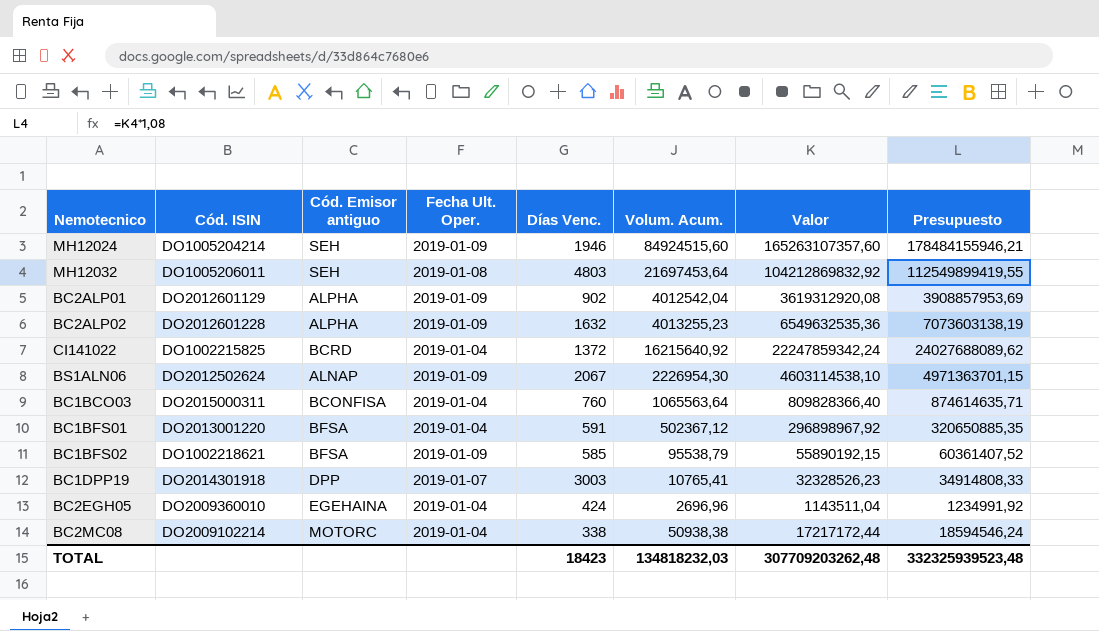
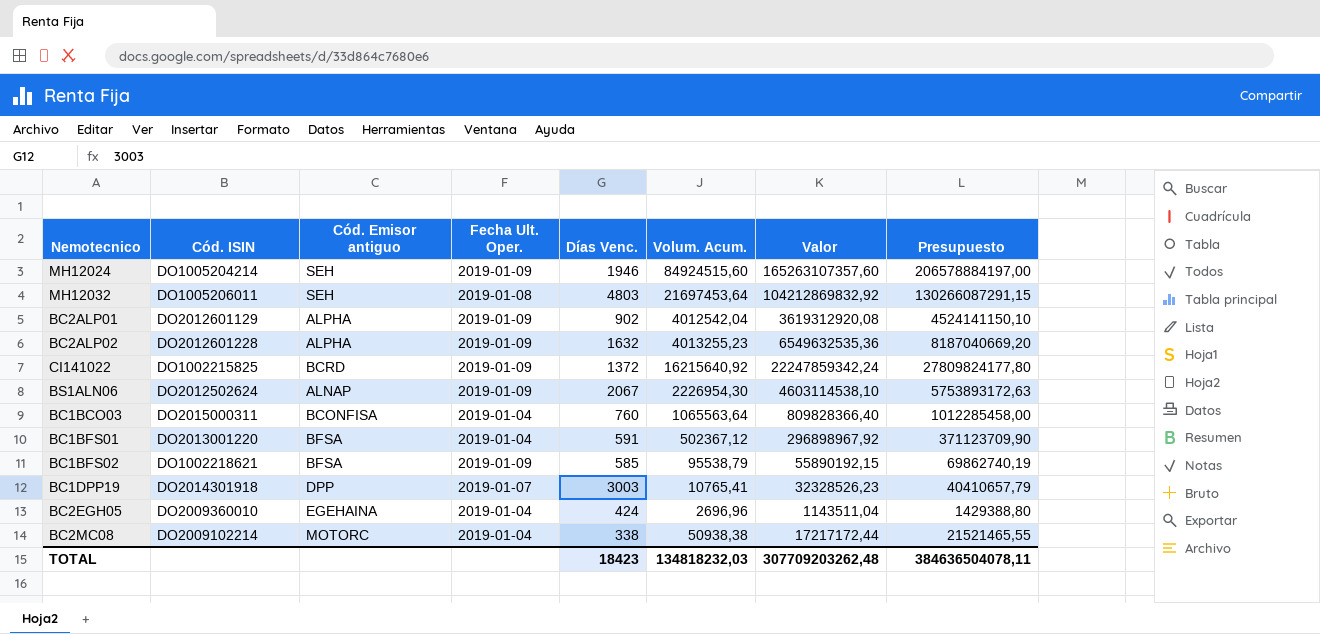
column Presupuesto | formula: [Valor] * 1,08 -> [Valor] * 1,25
CI141022 | Fecha Ult. Oper.: 2019-01-04 -> 2019-01-09
TOTAL | Presupuesto: 332325939523,48 -> 384636504078,11

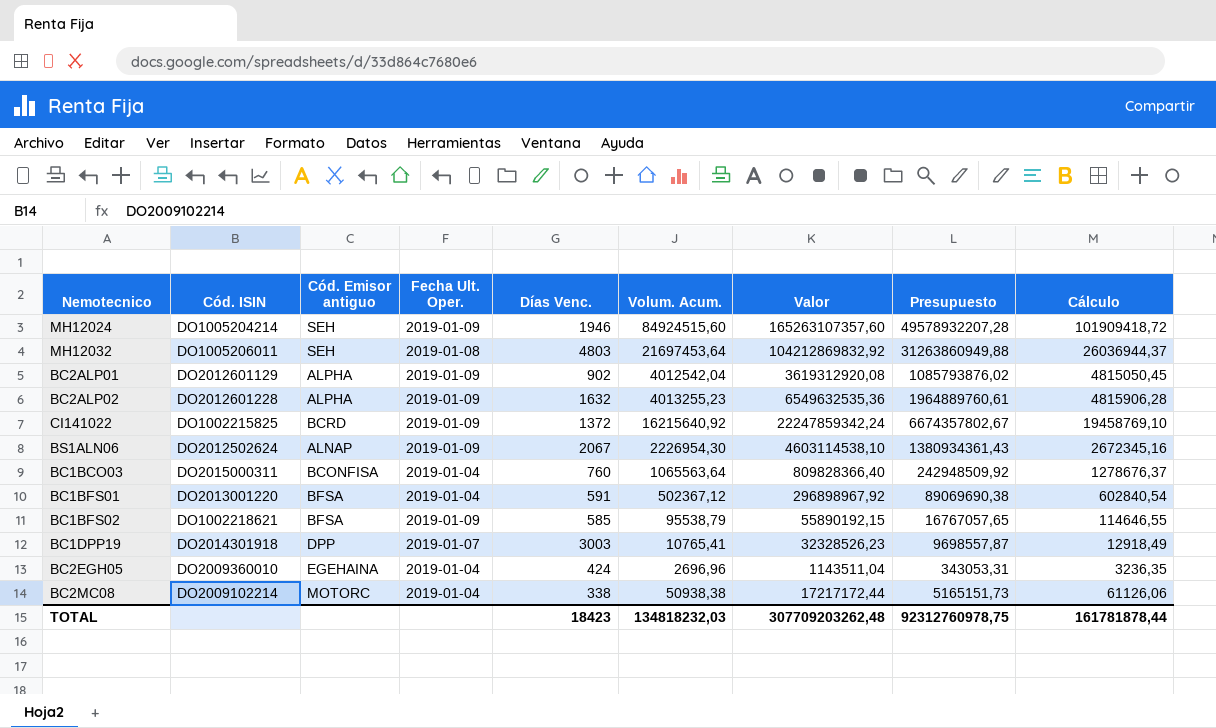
column Presupuesto | formula: [Valor] * 1,25 -> [Valor] * 0,3
column Cálculo | formula: none -> [Volum. Acum.] * 1,2
TOTAL | Presupuesto: 384636504078,11 -> 92312760978,75

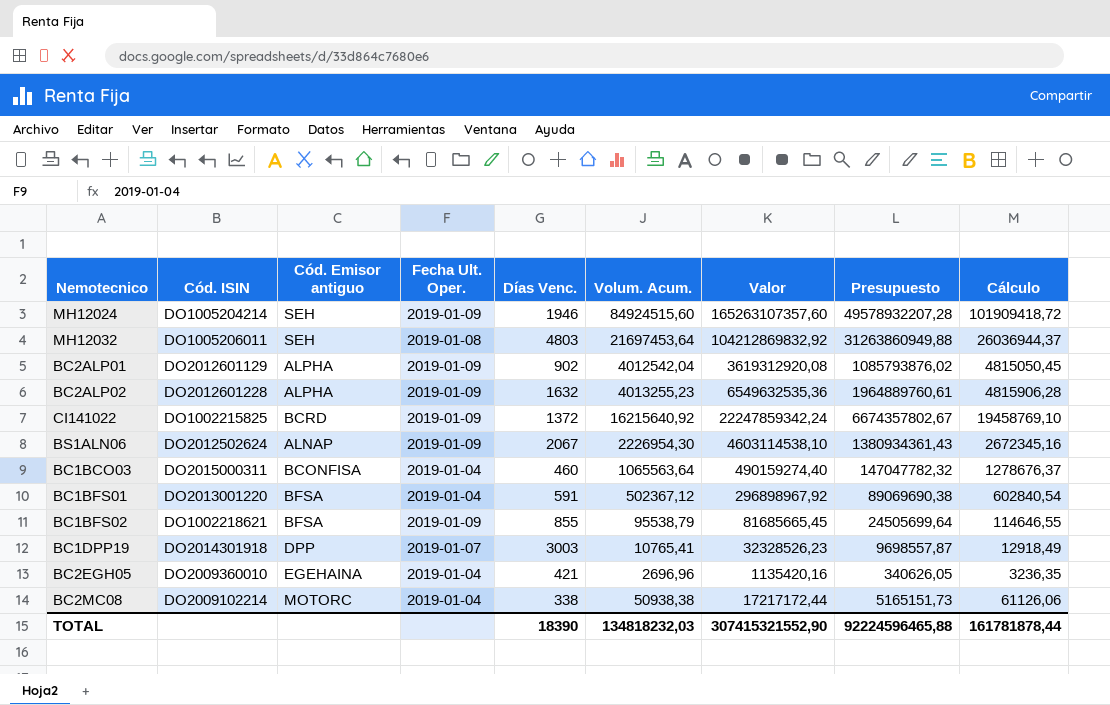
BC1BCO03 | Días Venc.: 760 -> 460
BC1BCO03 | Valor: 809828366,40 -> 490159274,40
BC1BCO03 | Presupuesto: 242948509,92 -> 147047782,32
BC1BFS02 | Días Venc.: 585 -> 855
BC1BFS02 | Valor: 55890192,15 -> 81685665,45
BC1BFS02 | Presupuesto: 16767057,65 -> 24505699,64
BC2EGH05 | Días Venc.: 424 -> 421
BC2EGH05 | Valor: 1143511,04 -> 1135420,16
BC2EGH05 | Presupuesto: 343053,31 -> 340626,05
TOTAL | Días Venc.: 18423 -> 18390
TOTAL | Valor: 307709203262,48 -> 307415321552,90
TOTAL | Presupuesto: 92312760978,75 -> 92224596465,88

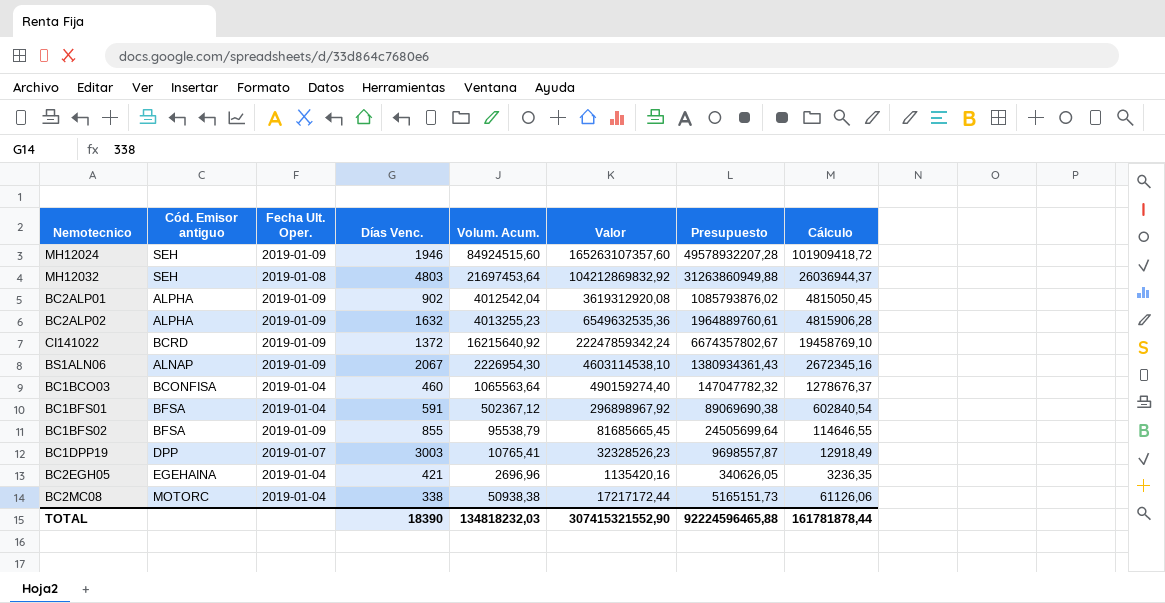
column Cód. ISIN | position: 2 -> none

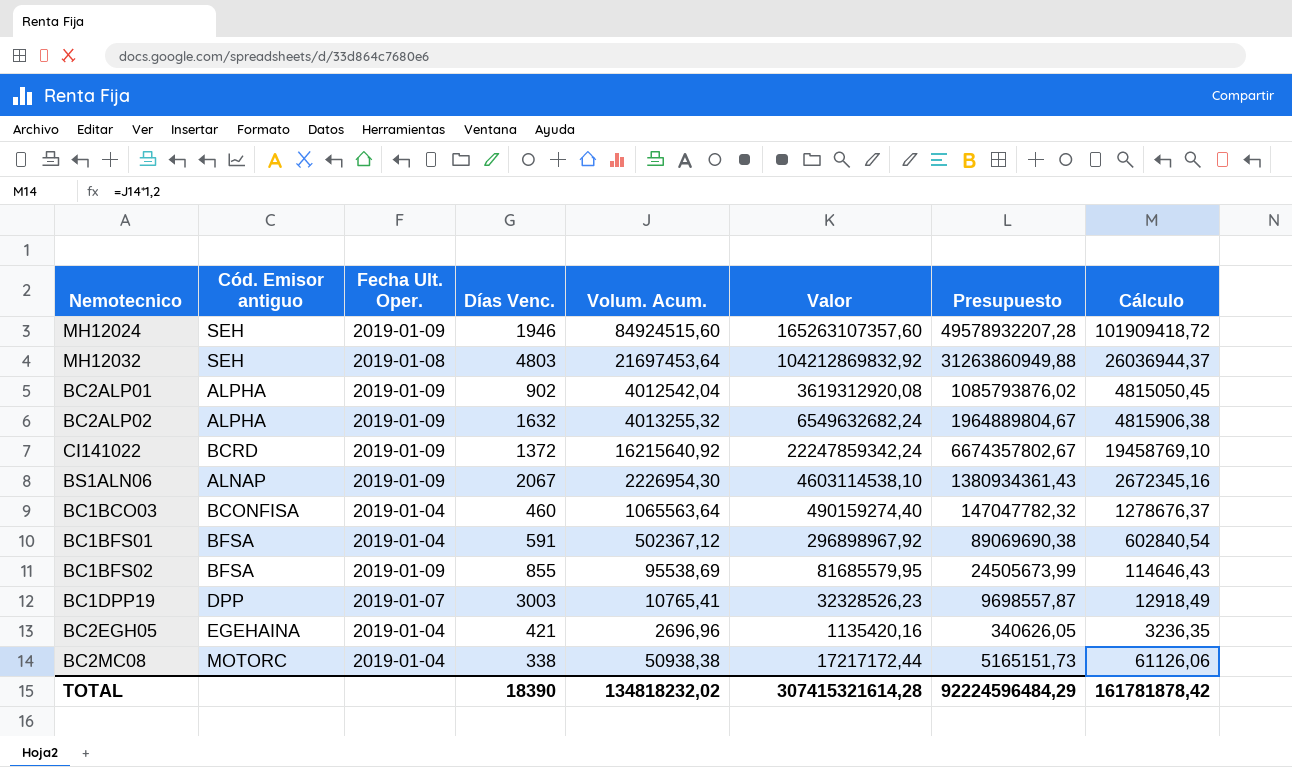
BC2ALP02 | Volum. Acum.: 4013255,23 -> 4013255,32
BC2ALP02 | Valor: 6549632535,36 -> 6549632682,24
BC2ALP02 | Presupuesto: 1964889760,61 -> 1964889804,67
BC2ALP02 | Cálculo: 4815906,28 -> 4815906,38
BC1BFS02 | Volum. Acum.: 95538,79 -> 95538,69
BC1BFS02 | Valor: 81685665,45 -> 81685579,95
BC1BFS02 | Presupuesto: 24505699,64 -> 24505673,99
BC1BFS02 | Cálculo: 114646,55 -> 114646,43
TOTAL | Volum. Acum.: 134818232,03 -> 134818232,02
TOTAL | Valor: 307415321552,90 -> 307415321614,28
TOTAL | Presupuesto: 92224596465,88 -> 92224596484,29
TOTAL | Cálculo: 161781878,44 -> 161781878,42

